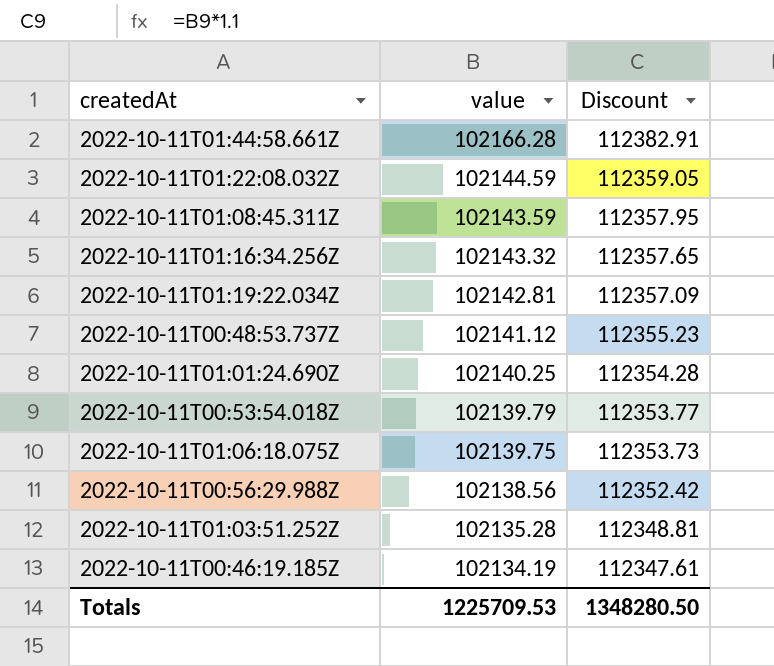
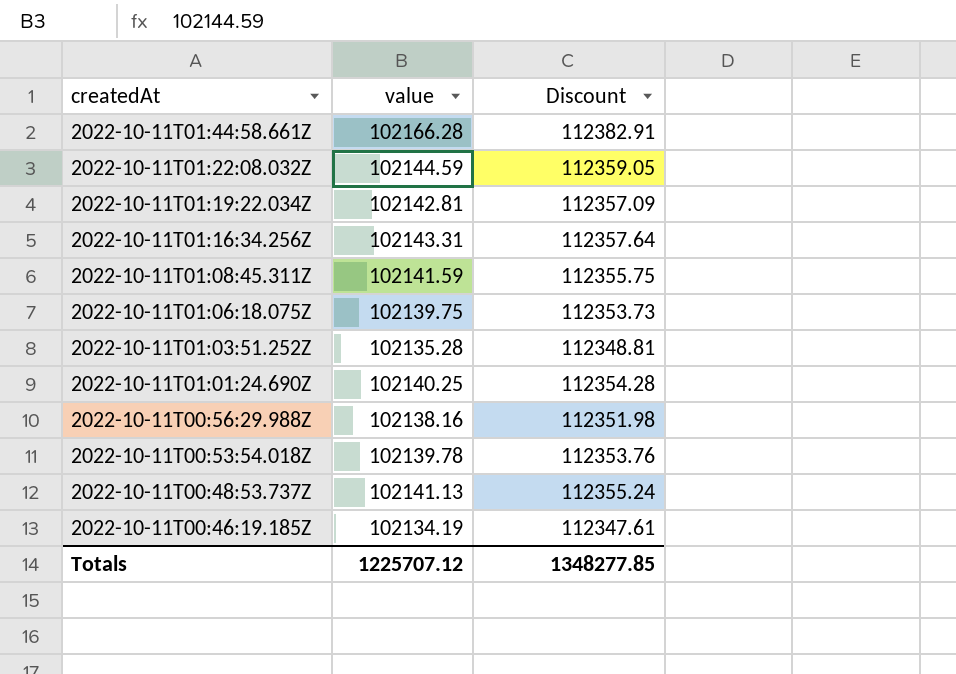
row order: value descending -> createdAt descending
2022-10-11T01:16:34.256Z | value: 102143.32 -> 102143.31
2022-10-11T01:16:34.256Z | Discount: 112357.65 -> 112357.64
2022-10-11T01:08:45.311Z | value: 102143.59 -> 102141.59
2022-10-11T01:08:45.311Z | Discount: 112357.95 -> 112355.75
2022-10-11T00:56:29.988Z | value: 102138.56 -> 102138.16
2022-10-11T00:56:29.988Z | Discount: 112352.42 -> 112351.98
2022-10-11T00:53:54.018Z | value: 102139.79 -> 102139.78
2022-10-11T00:53:54.018Z | Discount: 112353.77 -> 112353.76
2022-10-11T00:48:53.737Z | value: 102141.12 -> 102141.13
2022-10-11T00:48:53.737Z | Discount: 112355.23 -> 112355.24
Totals | value: 1225709.53 -> 1225707.12
Totals | Discount: 1348280.50 -> 1348277.85

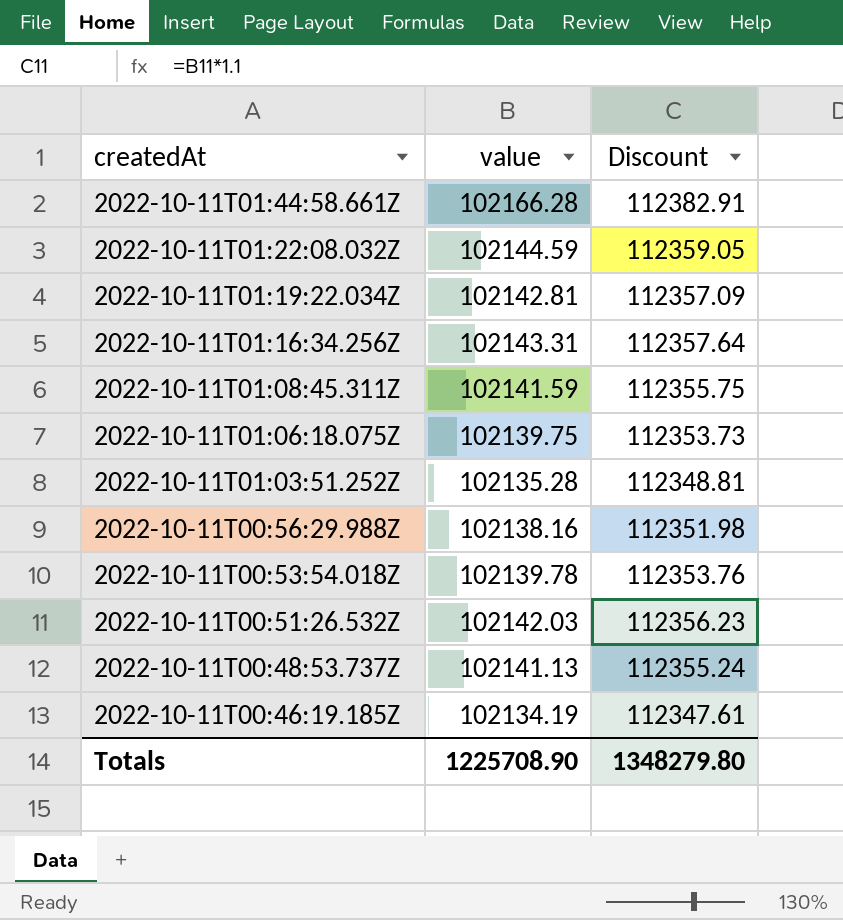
row 2022-10-11T01:01:24.690Z: 102140.25 | 112354.28 -> none
row 2022-10-11T00:51:26.532Z: none -> 102142.03 | 112356.23
Totals | value: 1225707.12 -> 1225708.90
Totals | Discount: 1348277.85 -> 1348279.80

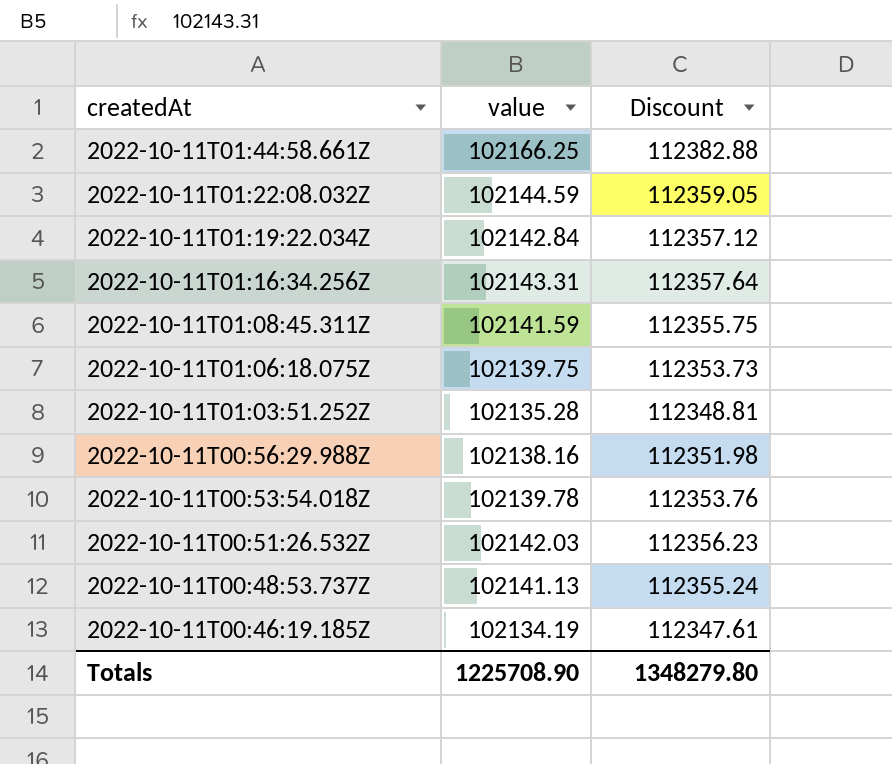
2022-10-11T01:44:58.661Z | value: 102166.28 -> 102166.25
2022-10-11T01:44:58.661Z | Discount: 112382.91 -> 112382.88
2022-10-11T01:19:22.034Z | value: 102142.81 -> 102142.84
2022-10-11T01:19:22.034Z | Discount: 112357.09 -> 112357.12

